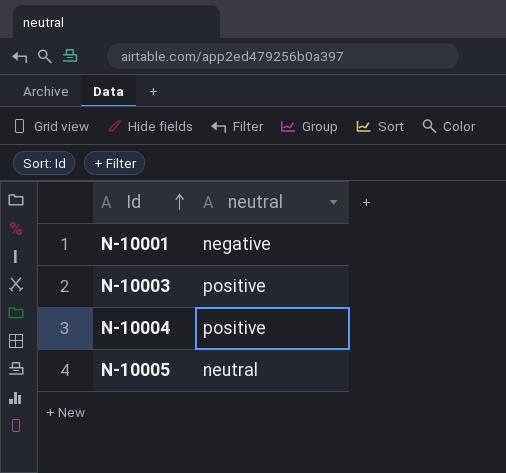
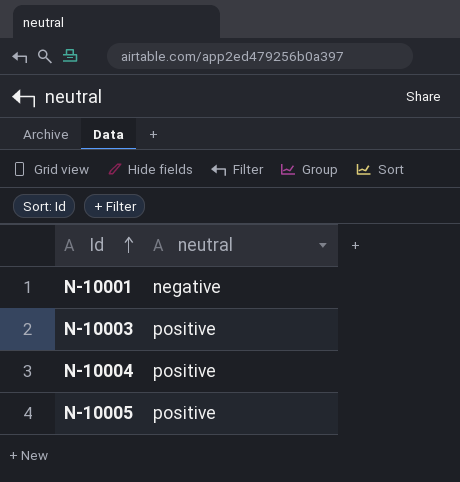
N-10005 | neutral: neutral -> positive

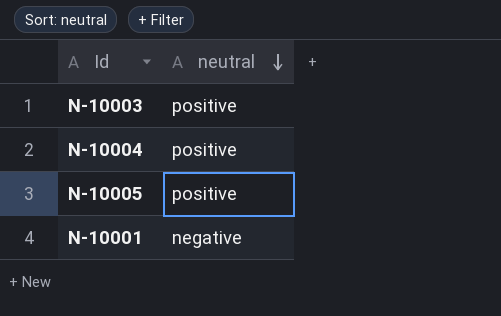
row order: Id ascending -> neutral descending

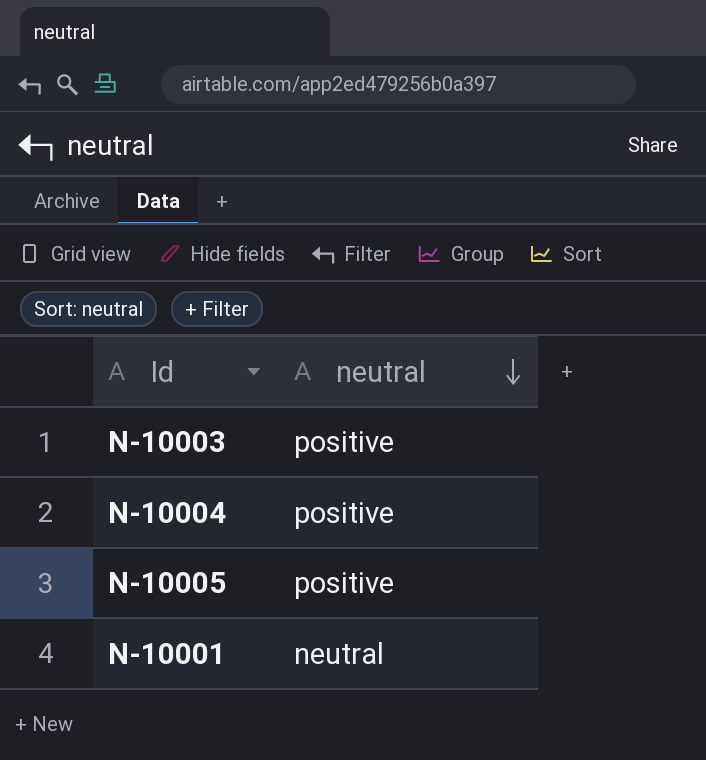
N-10001 | neutral: negative -> neutral

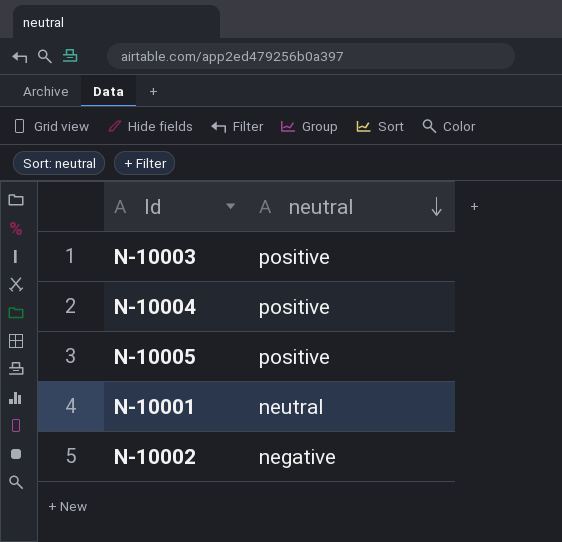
row N-10002: none -> negative

